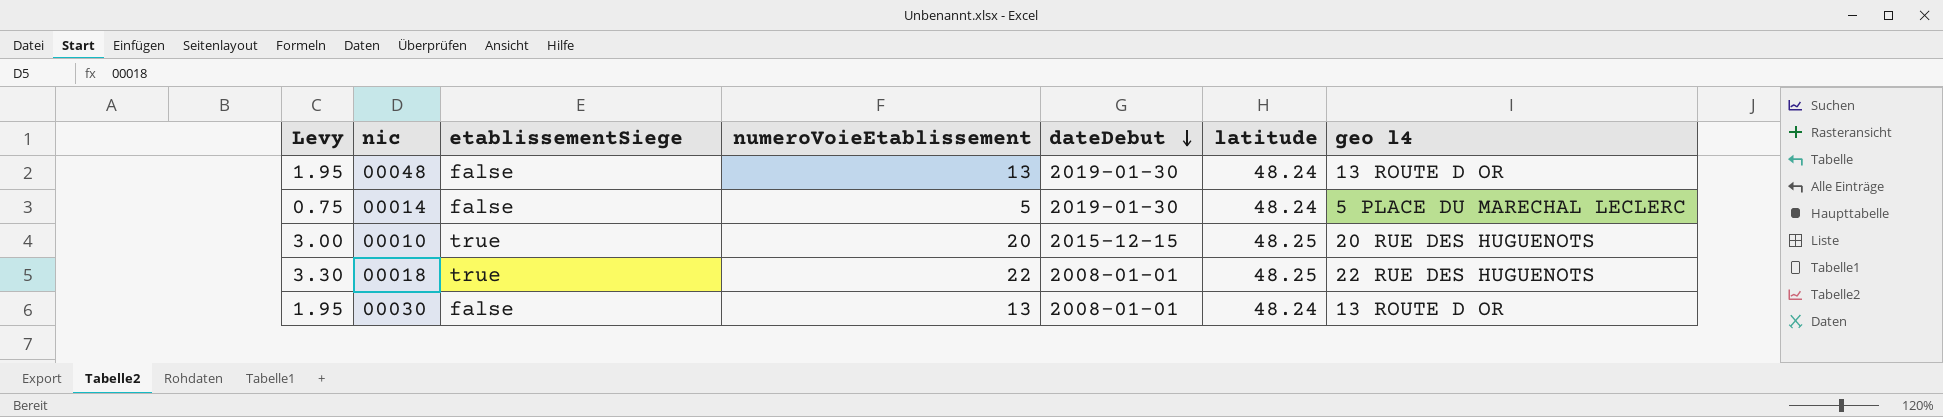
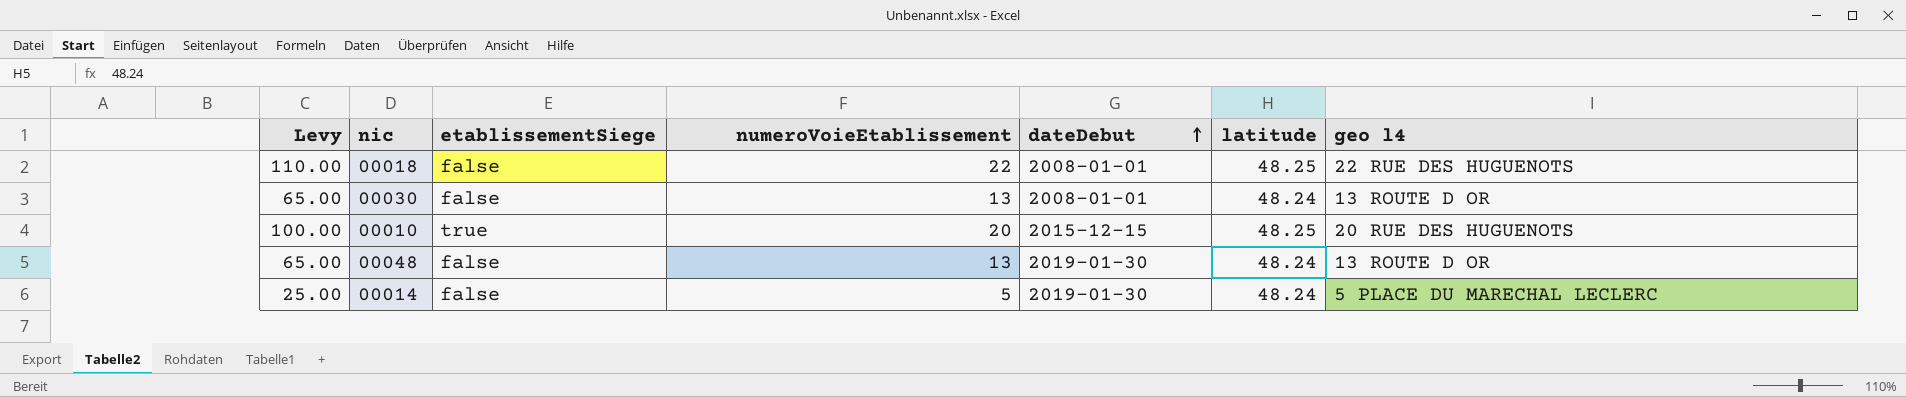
row order: dateDebut descending -> dateDebut ascending
column Levy | formula: [numeroVoieEtablissement] * 0.15 -> [numeroVoieEtablissement] * 5
00018 | etablissementSiege: true -> false

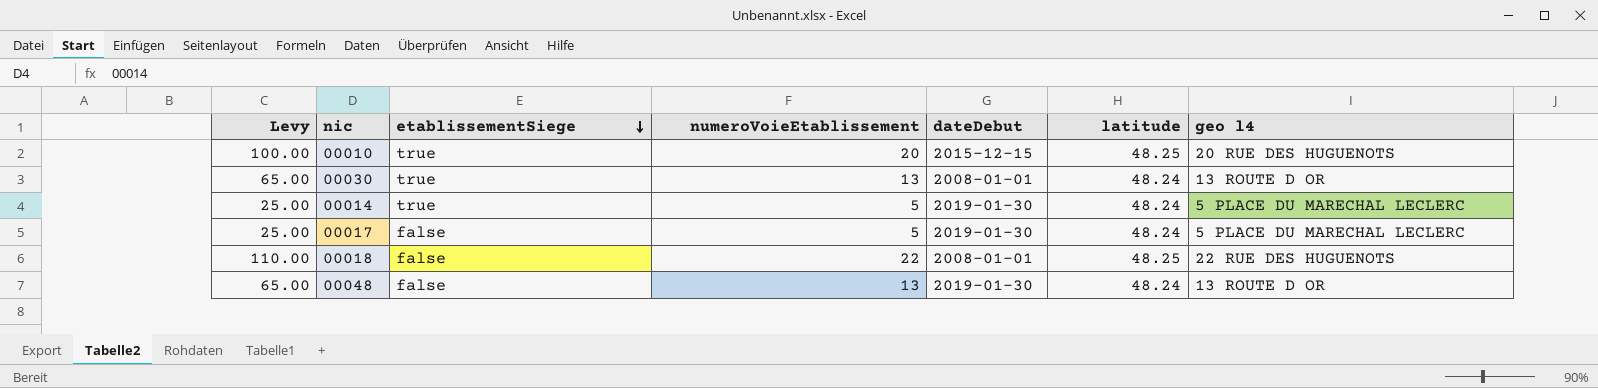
row order: dateDebut ascending -> etablissementSiege descending
00030 | etablissementSiege: false -> true
00014 | etablissementSiege: false -> true
row 00017: none -> 25.00 | false | 5 | 2019-01-30 | 48.24 | 5 PLACE DU MARECHAL LECLERC

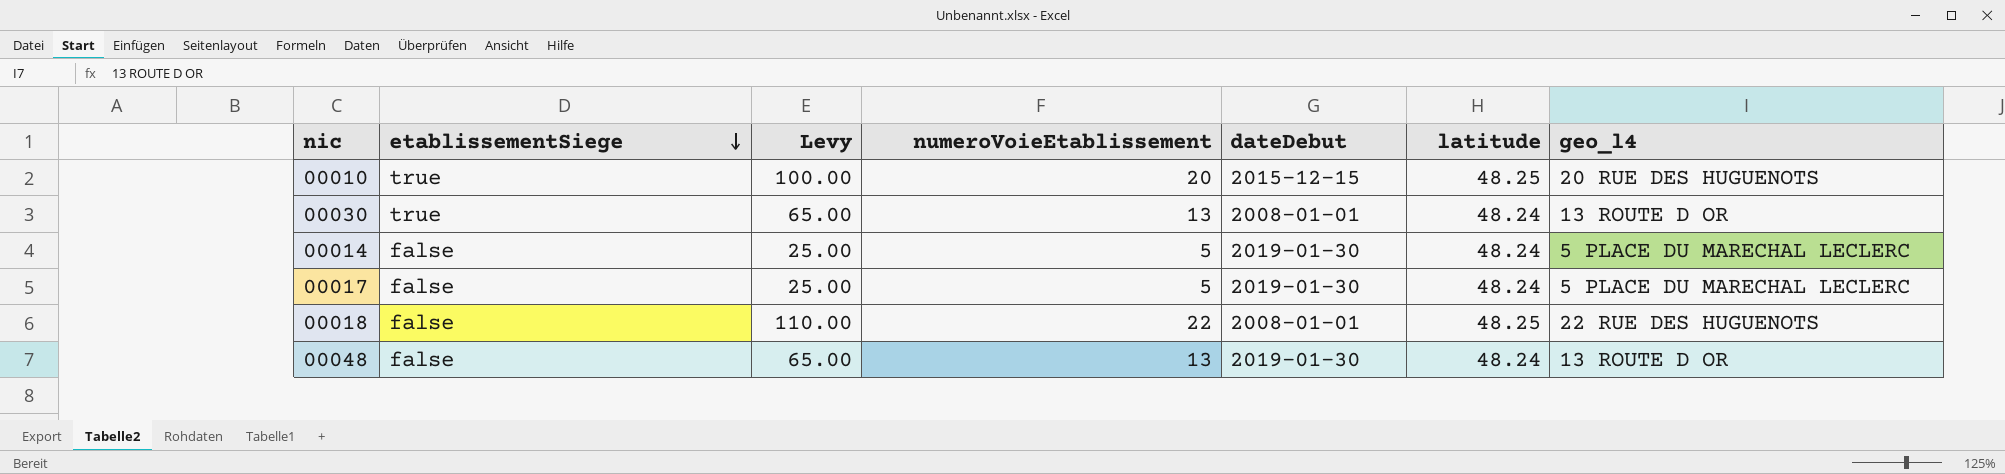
column Levy | position: 1 -> 3
column name: geo l4 -> geo_l4
00014 | etablissementSiege: true -> false

